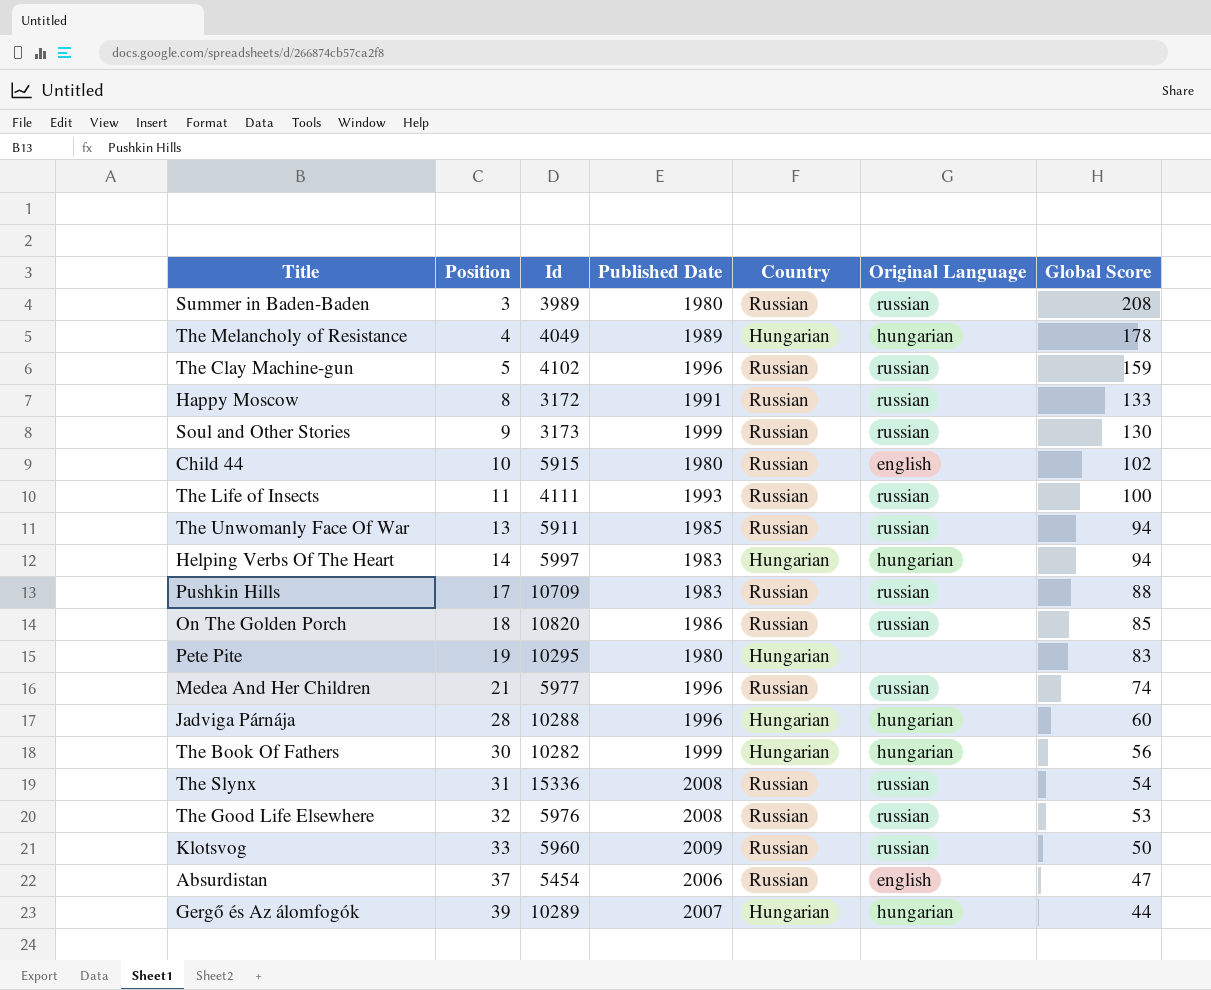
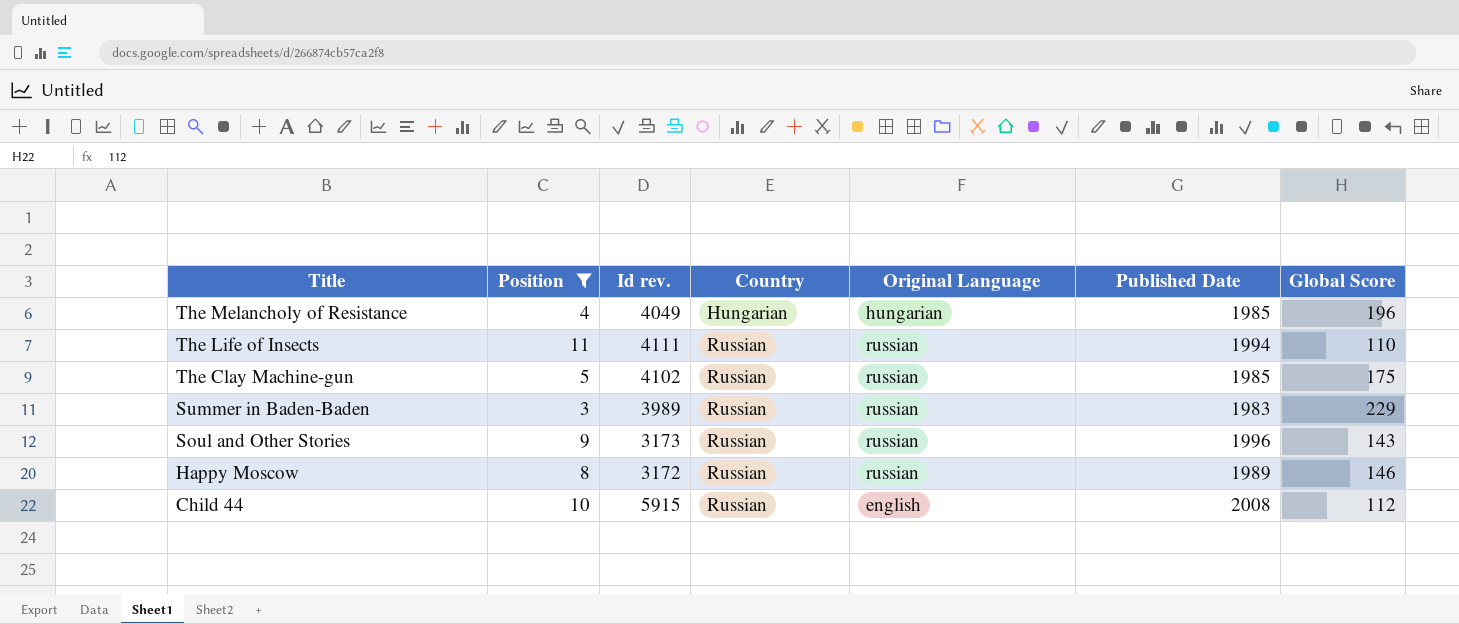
filter: none -> Position <= 11
row order: Position ascending -> Title descending
column name: Id -> Id rev.
column Published Date | position: 4 -> 6
The Melancholy of Resistance | Published Date: 1989 -> 1985
The Melancholy of Resistance | Global Score: 178 -> 196
The Life of Insects | Published Date: 1993 -> 1994
The Life of Insects | Global Score: 100 -> 110
The Clay Machine-gun | Published Date: 1996 -> 1985
The Clay Machine-gun | Global Score: 159 -> 175
Summer in Baden-Baden | Published Date: 1980 -> 1983
Summer in Baden-Baden | Global Score: 208 -> 229
Soul and Other Stories | Published Date: 1999 -> 1996
Soul and Other Stories | Global Score: 130 -> 143
Happy Moscow | Published Date: 1991 -> 1989
Happy Moscow | Global Score: 133 -> 146
Child 44 | Published Date: 1980 -> 2008
Child 44 | Global Score: 102 -> 112

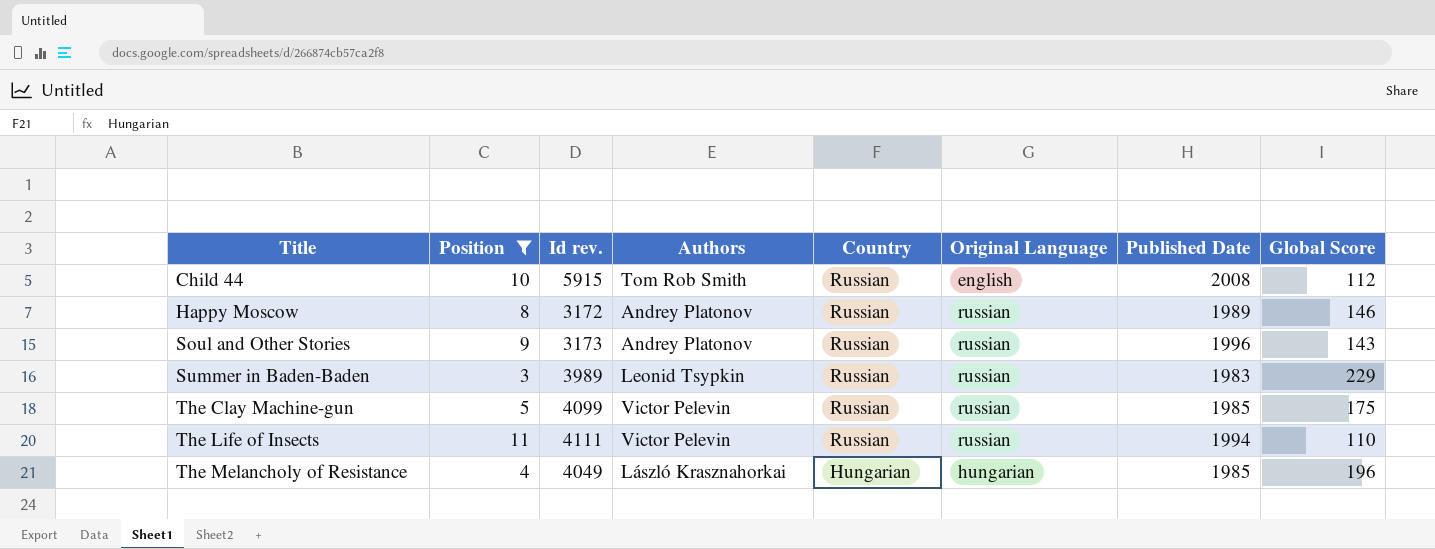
row order: Title descending -> Title ascending
column Authors | position: none -> 4
The Clay Machine-gun | Id rev.: 4102 -> 4099

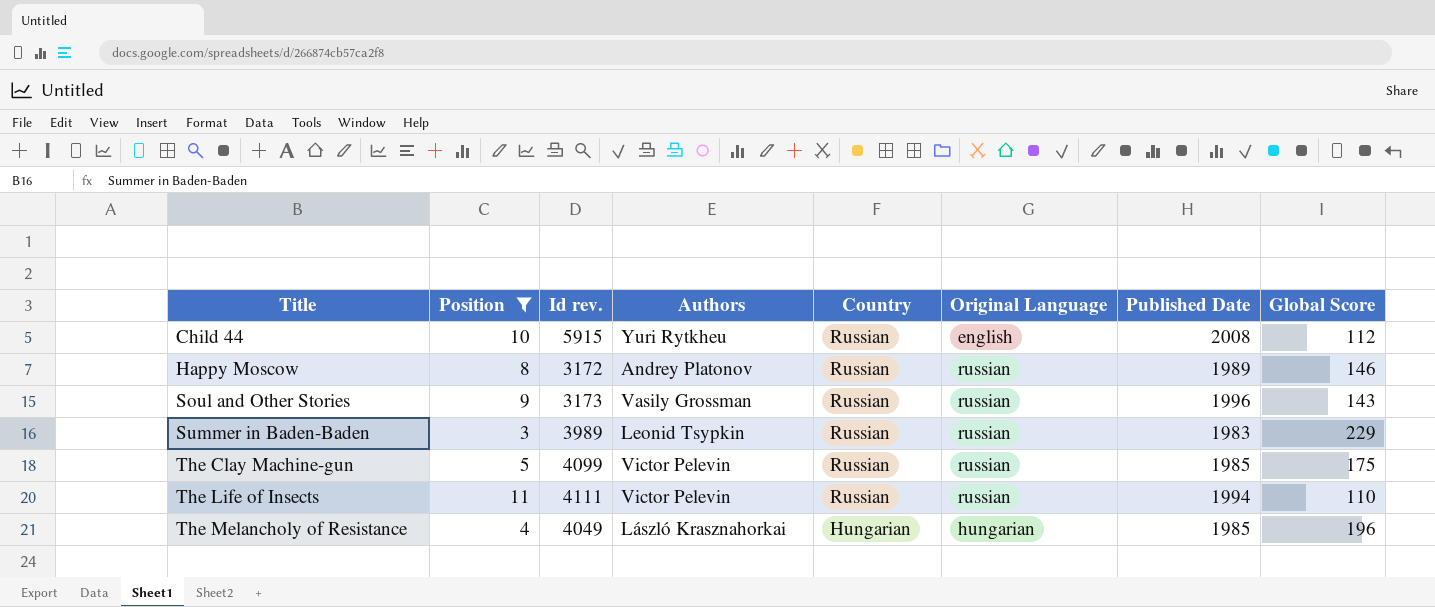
Child 44 | Authors: Tom Rob Smith -> Yuri Rytkheu
Soul and Other Stories | Authors: Andrey Platonov -> Vasily Grossman

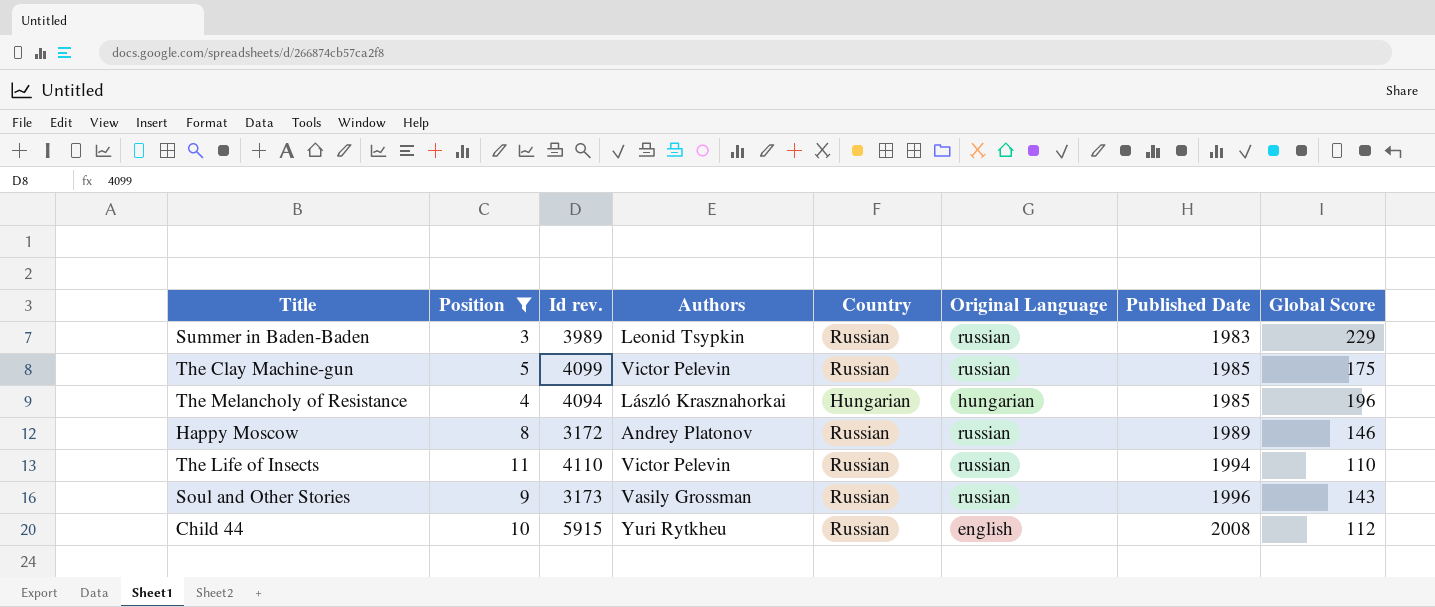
row order: Title ascending -> Published Date ascending
The Melancholy of Resistance | Id rev.: 4049 -> 4094
The Life of Insects | Id rev.: 4111 -> 4110

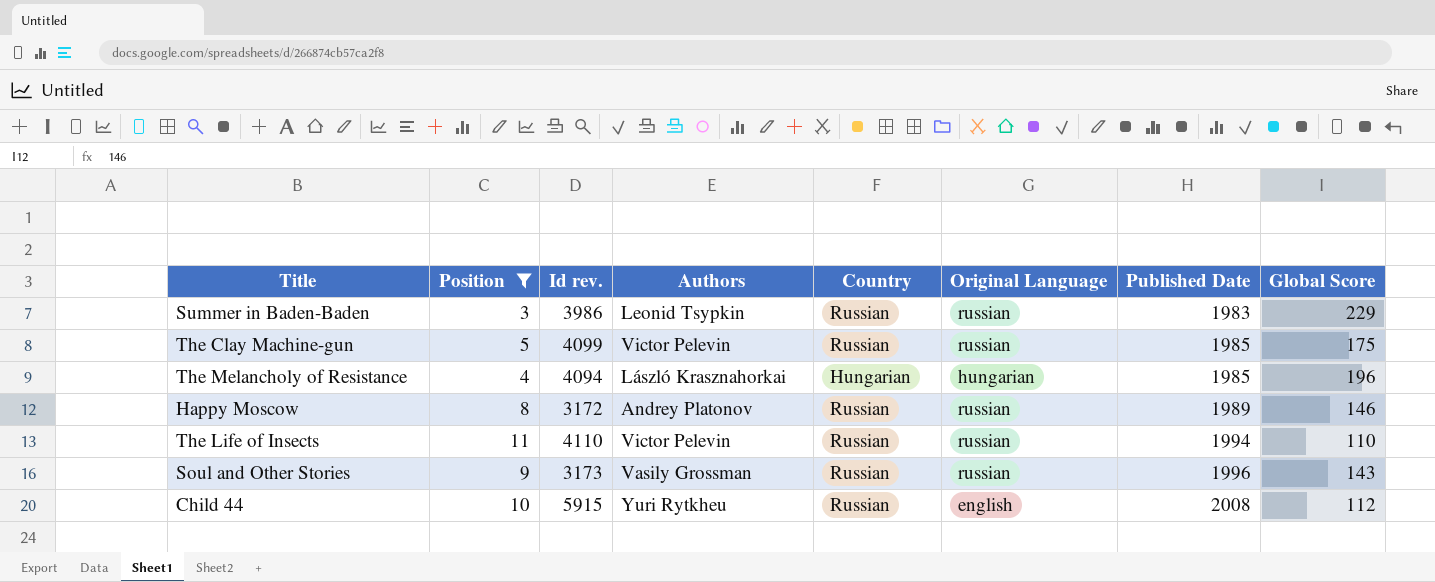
Summer in Baden-Baden | Id rev.: 3989 -> 3986

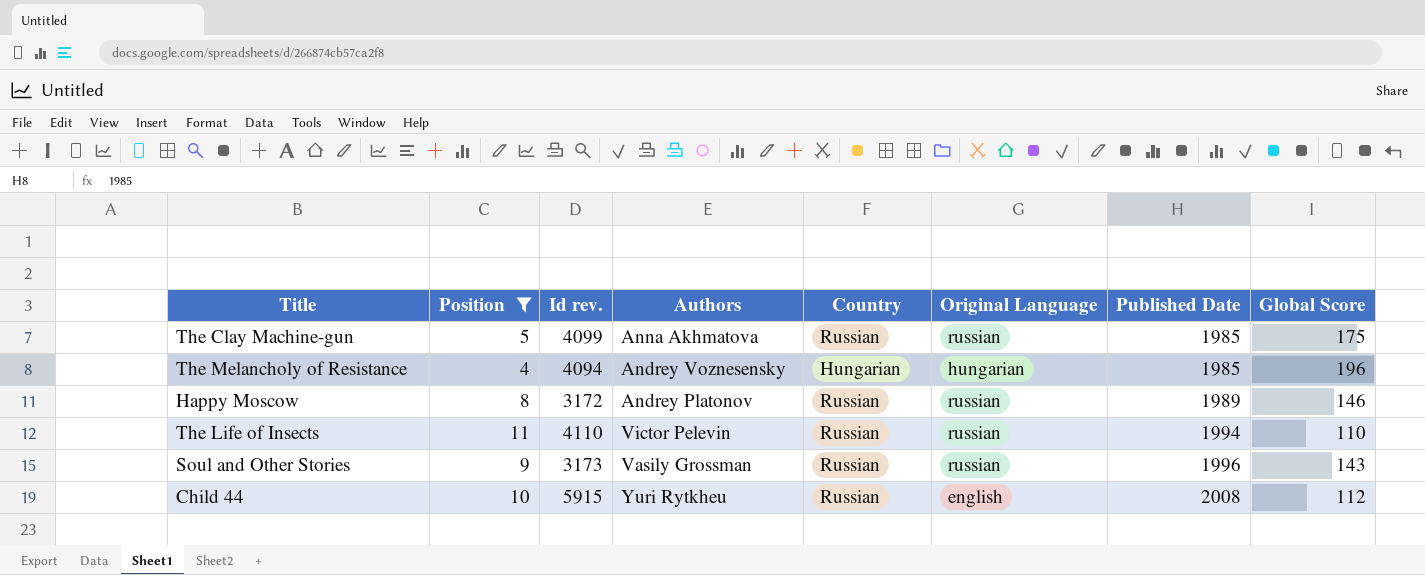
row Summer in Baden-Baden: 3 | 3986 | Leonid Tsypkin | Russian | russian | 1983 | 229 -> none
The Clay Machine-gun | Authors: Victor Pelevin -> Anna Akhmatova
The Melancholy of Resistance | Authors: László Krasznahorkai -> Andrey Voznesensky

